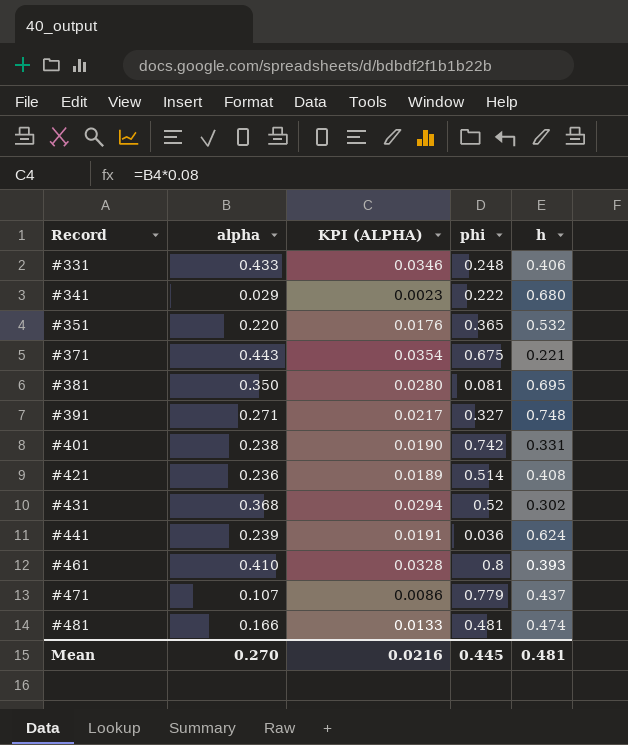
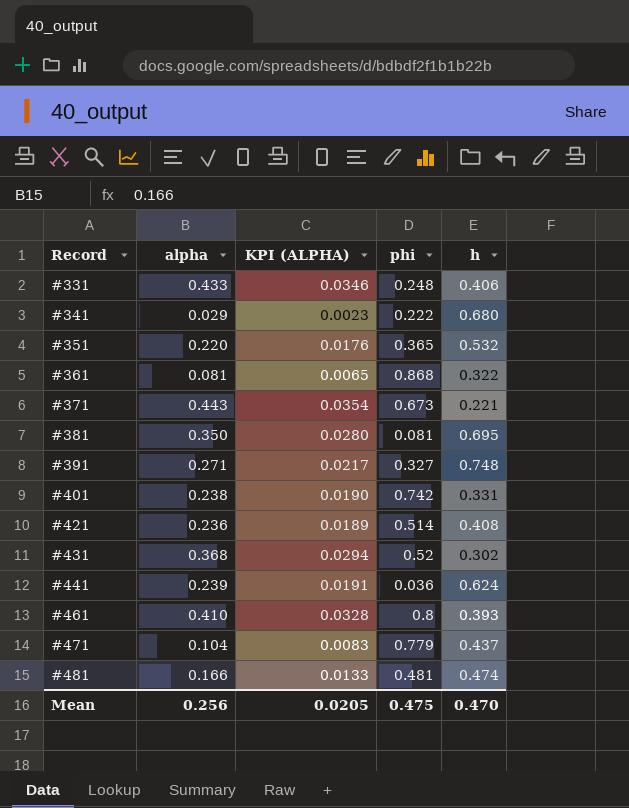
row #361: none -> 0.081 | 0.0065 | 0.868 | 0.322
#371 | phi: 0.675 -> 0.673
#471 | alpha: 0.107 -> 0.104
#471 | KPI (ALPHA): 0.0086 -> 0.0083
Mean | alpha: 0.270 -> 0.256
Mean | KPI (ALPHA): 0.0216 -> 0.0205
Mean | phi: 0.445 -> 0.475
Mean | h: 0.481 -> 0.470

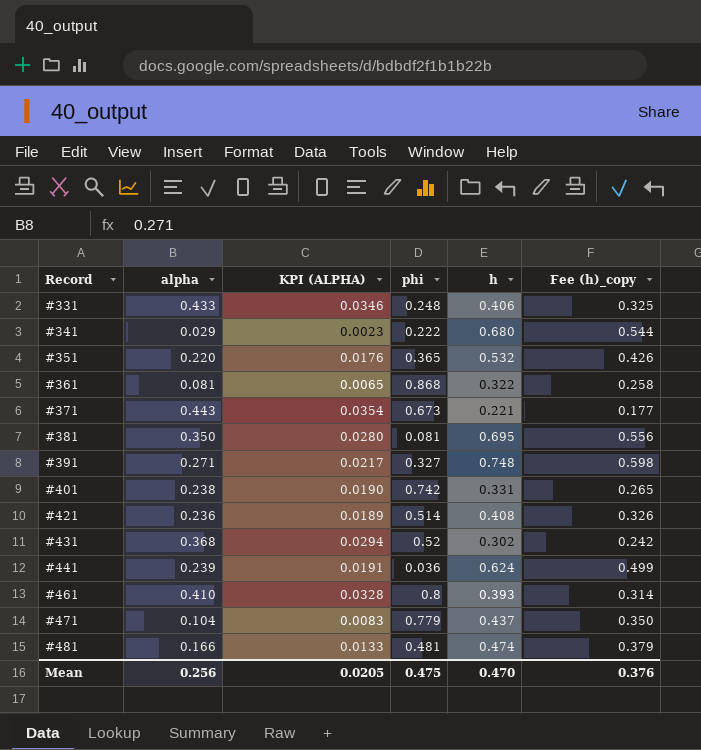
column Fee (h)_copy | formula: none -> [h] * 0.8

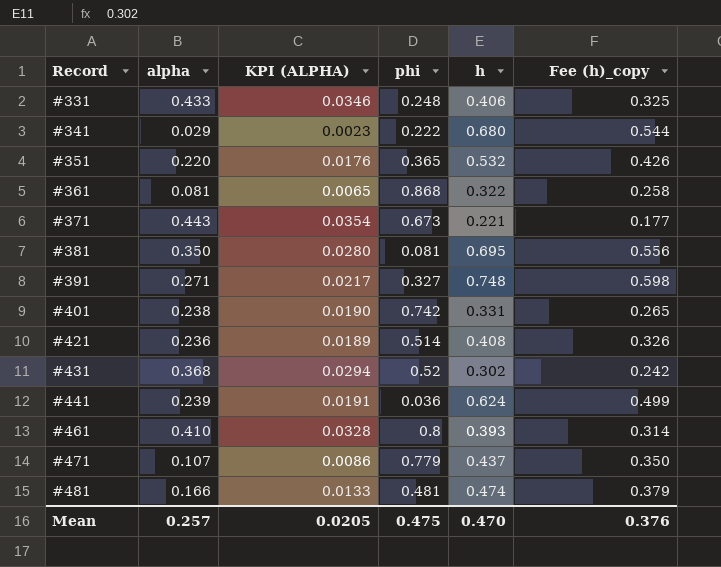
#471 | alpha: 0.104 -> 0.107
#471 | KPI (ALPHA): 0.0083 -> 0.0086
Mean | alpha: 0.256 -> 0.257

